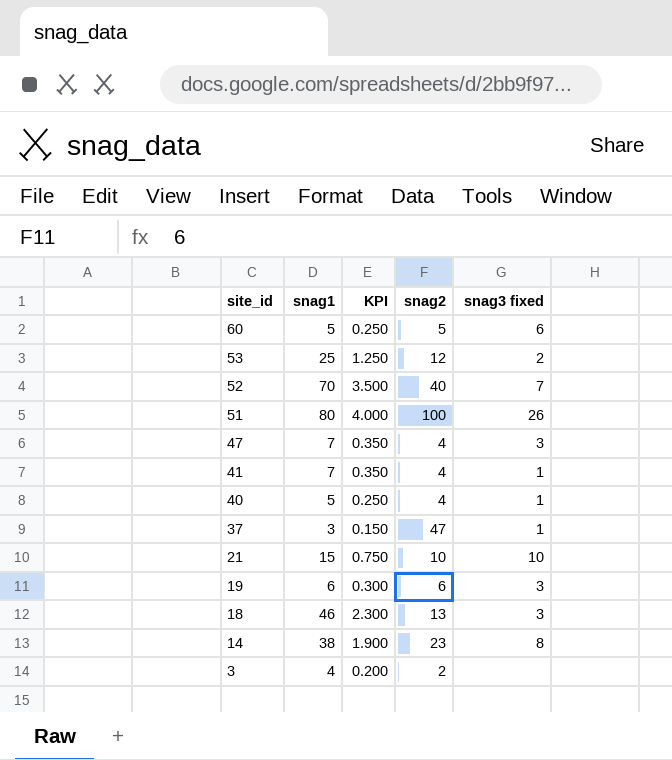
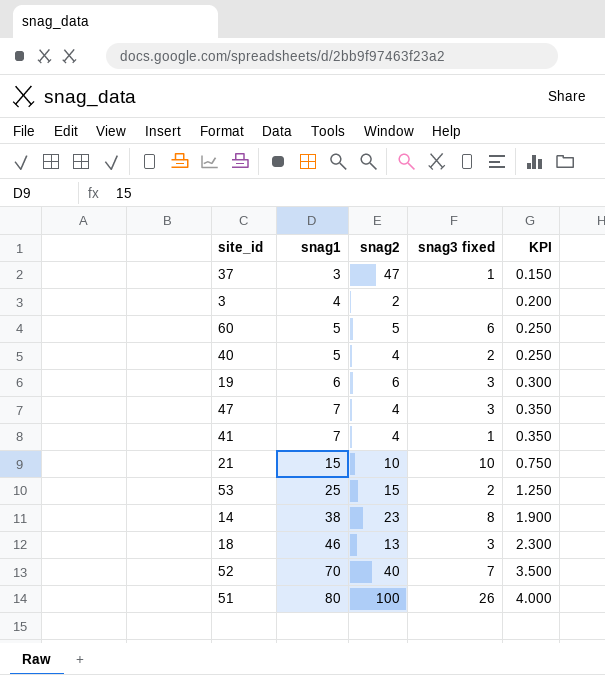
row order: site_id descending -> snag1 ascending
column KPI | position: 3 -> 5
40 | snag3 fixed: 1 -> 2
53 | snag2: 12 -> 15

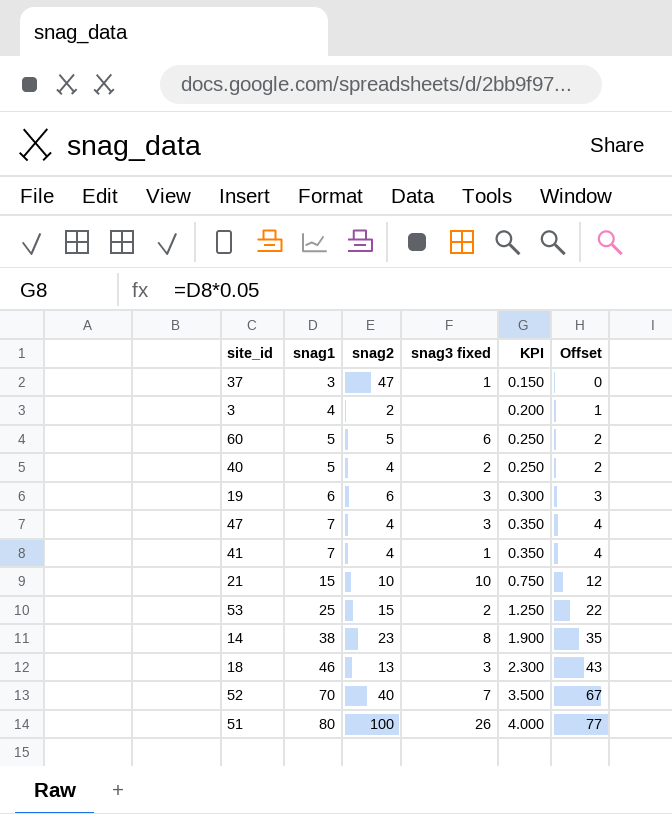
column Offset | formula: none -> [snag1] - 3

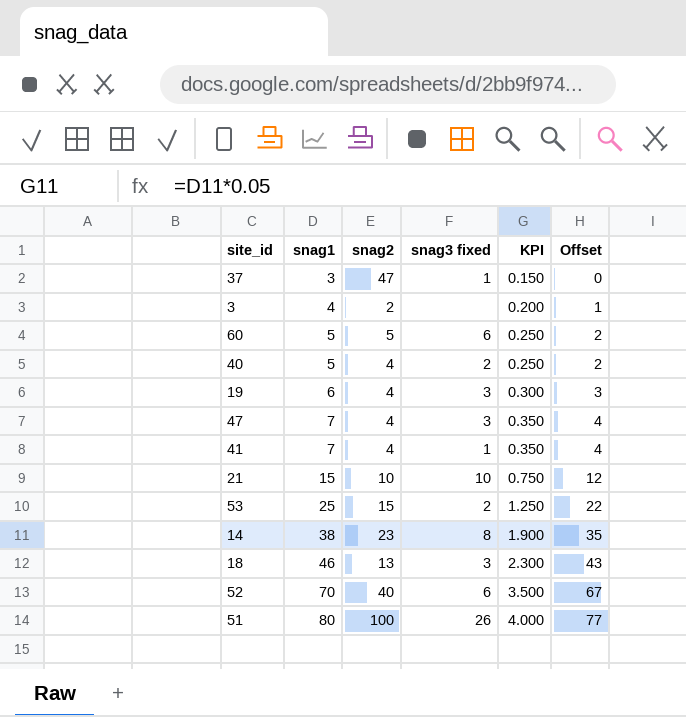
19 | snag2: 6 -> 4
52 | snag3 fixed: 7 -> 6

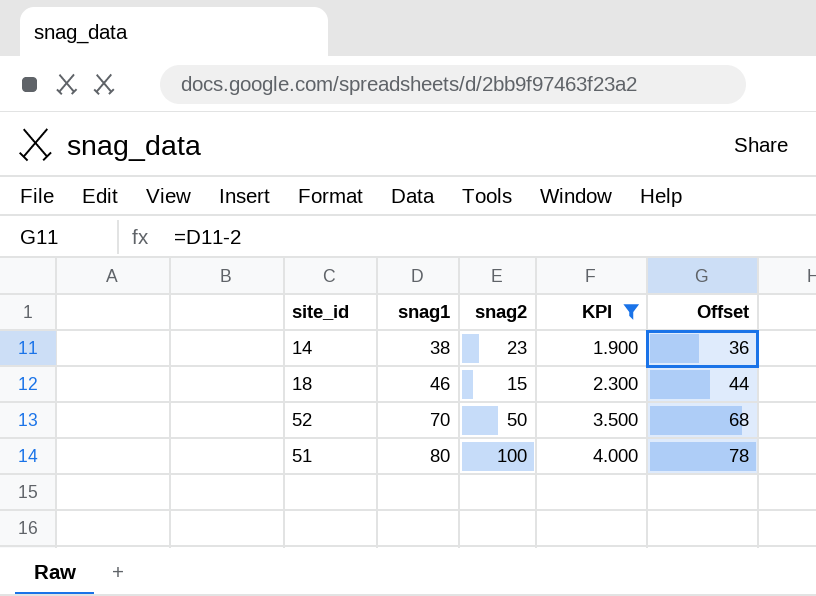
filter: none -> KPI >= 1.900
column snag3 fixed | position: 4 -> none
column Offset | formula: [snag1] - 3 -> [snag1] - 2
18 | snag2: 13 -> 15
52 | snag2: 40 -> 50

